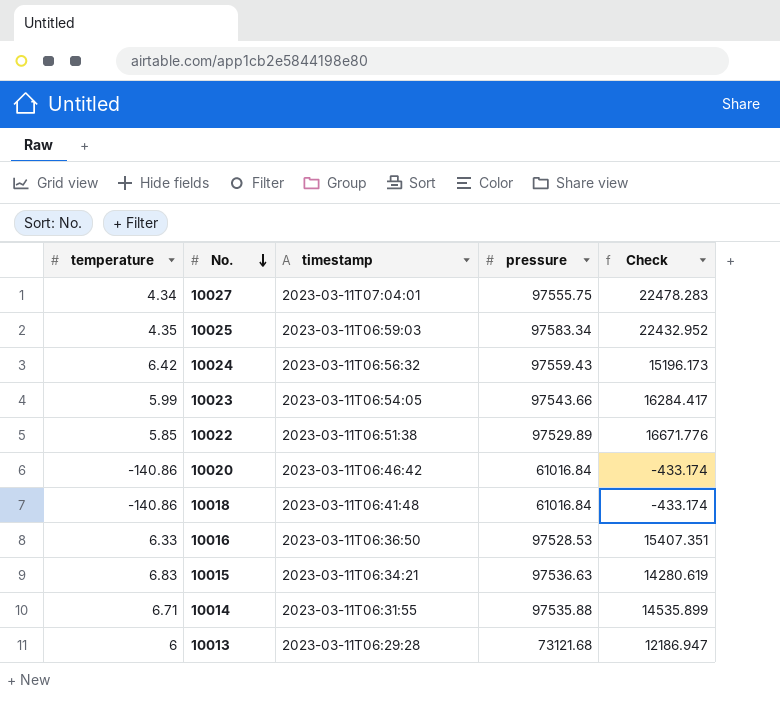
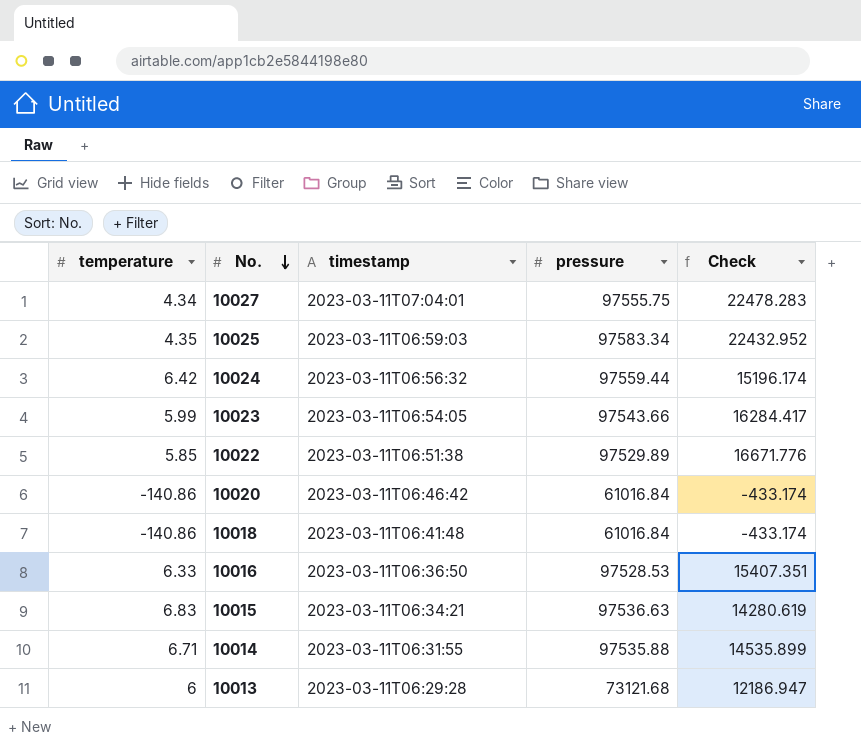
10024 | pressure: 97559.43 -> 97559.44
10024 | Check: 15196.173 -> 15196.174

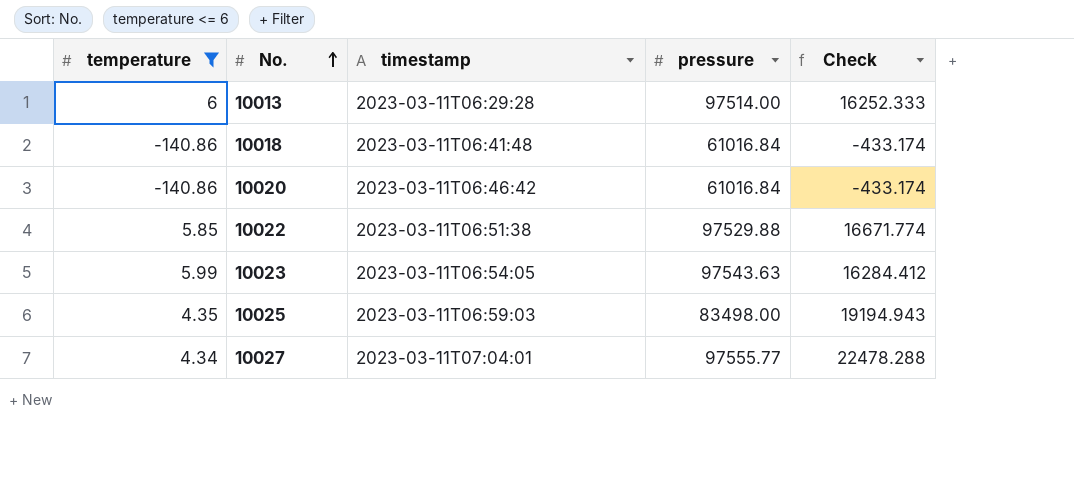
filter: none -> temperature <= 6
row order: No. descending -> No. ascending
10013 | pressure: 73121.68 -> 97514.00
10013 | Check: 12186.947 -> 16252.333
10022 | pressure: 97529.89 -> 97529.88
10022 | Check: 16671.776 -> 16671.774
10023 | pressure: 97543.66 -> 97543.63
10023 | Check: 16284.417 -> 16284.412
10025 | pressure: 97583.34 -> 83498.00
10025 | Check: 22432.952 -> 19194.943
10027 | pressure: 97555.75 -> 97555.77
10027 | Check: 22478.283 -> 22478.288

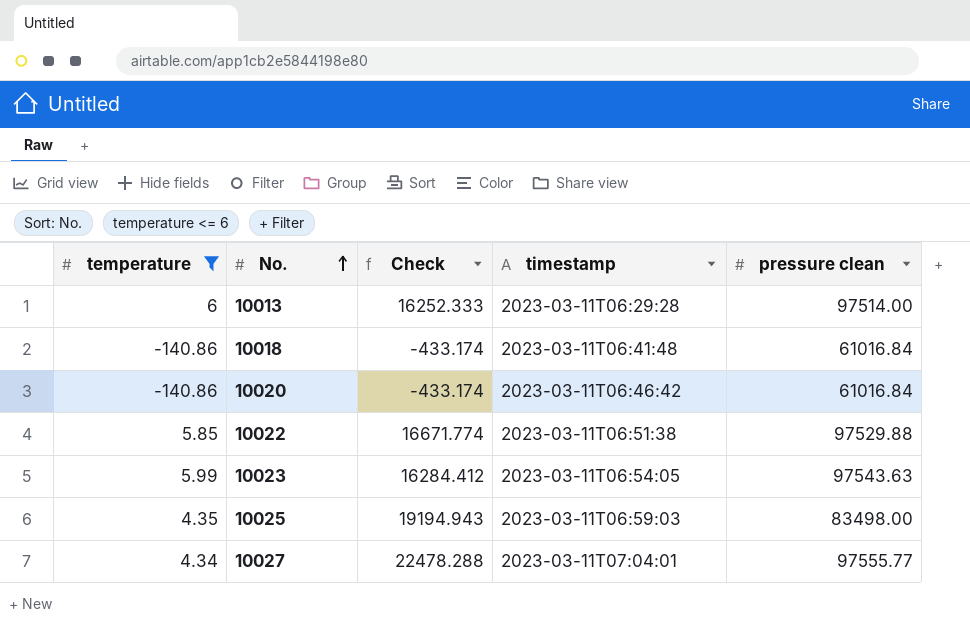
column Check | position: 5 -> 3
column name: pressure -> pressure clean

